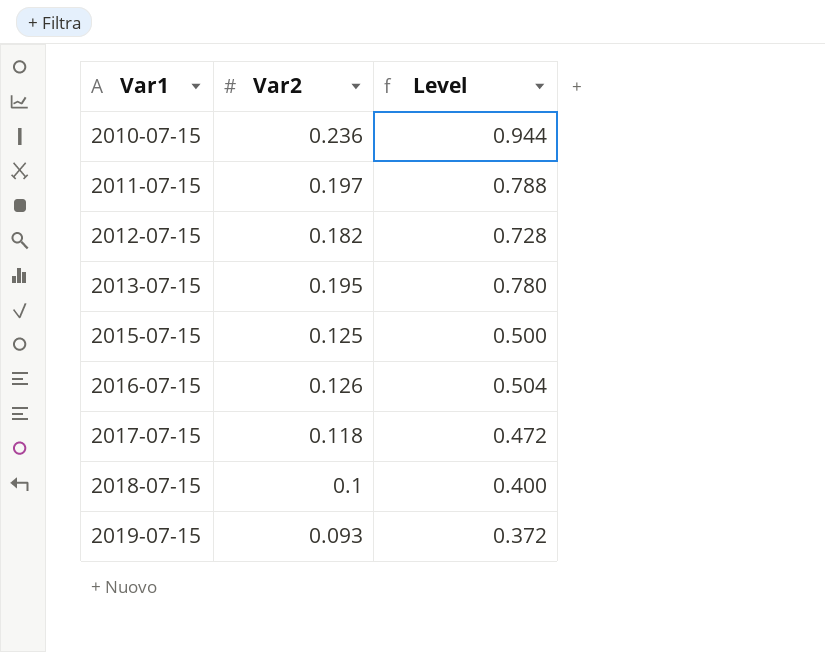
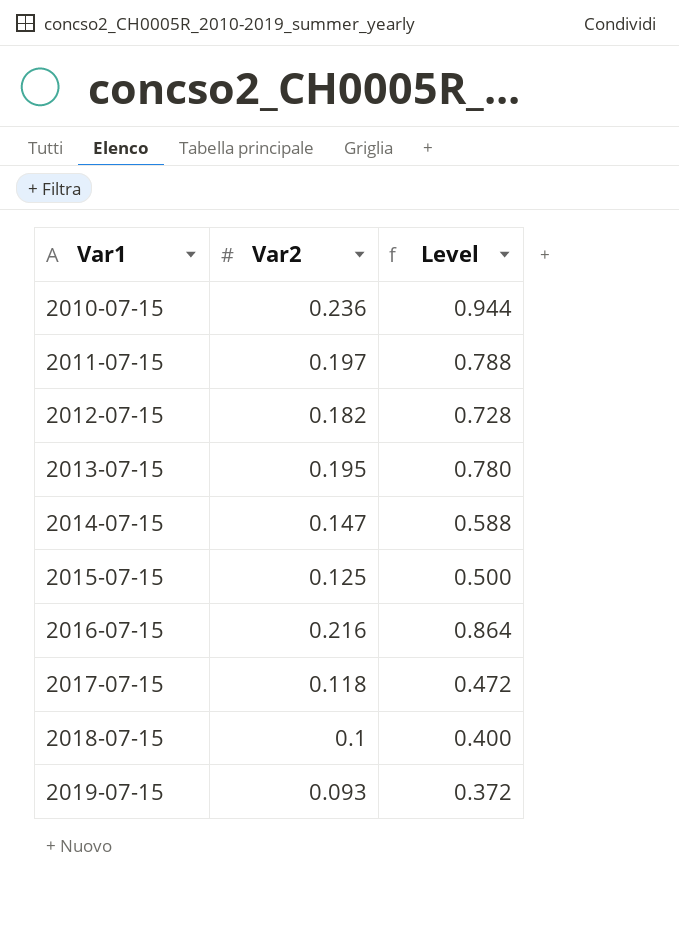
row 2014-07-15: none -> 0.147 | 0.588
2016-07-15 | Var2: 0.126 -> 0.216
2016-07-15 | Level: 0.504 -> 0.864

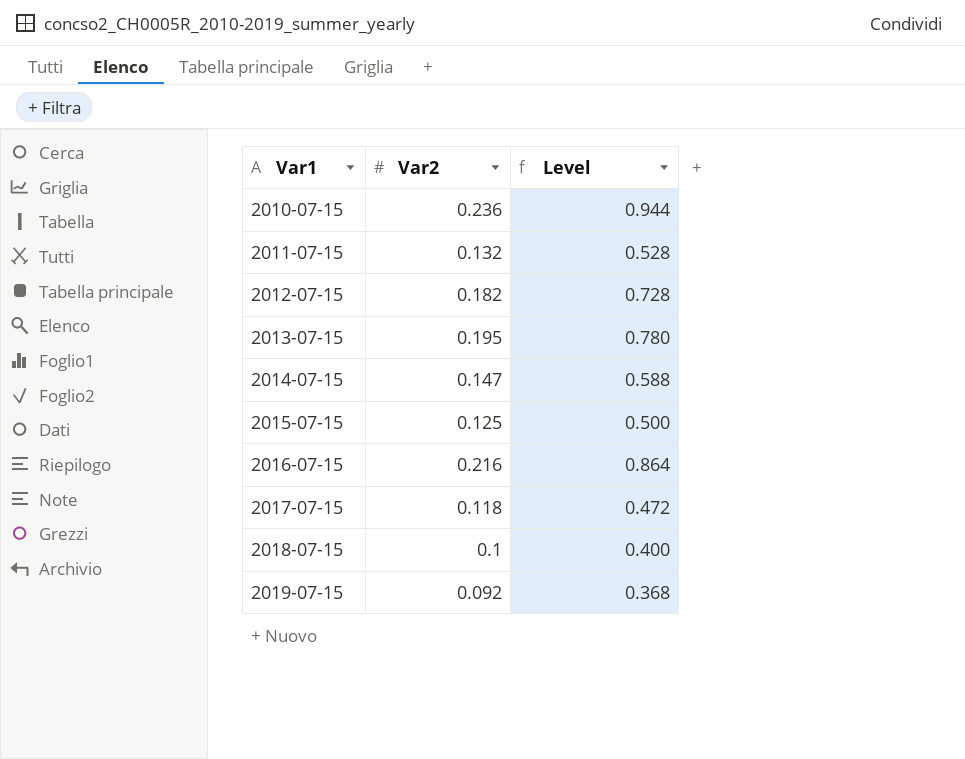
2011-07-15 | Var2: 0.197 -> 0.132
2011-07-15 | Level: 0.788 -> 0.528
2019-07-15 | Var2: 0.093 -> 0.092
2019-07-15 | Level: 0.372 -> 0.368

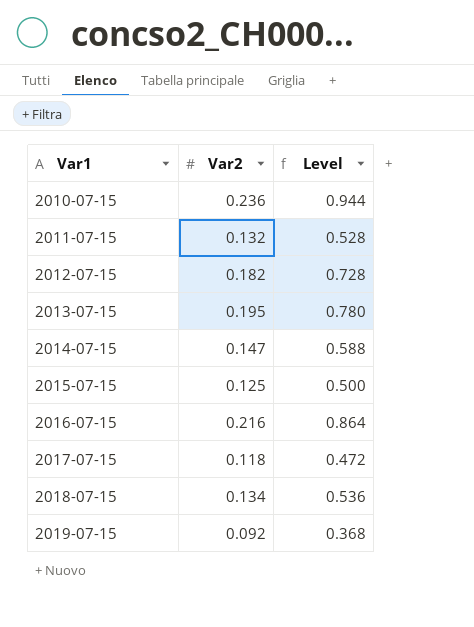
2018-07-15 | Var2: 0.1 -> 0.134
2018-07-15 | Level: 0.400 -> 0.536

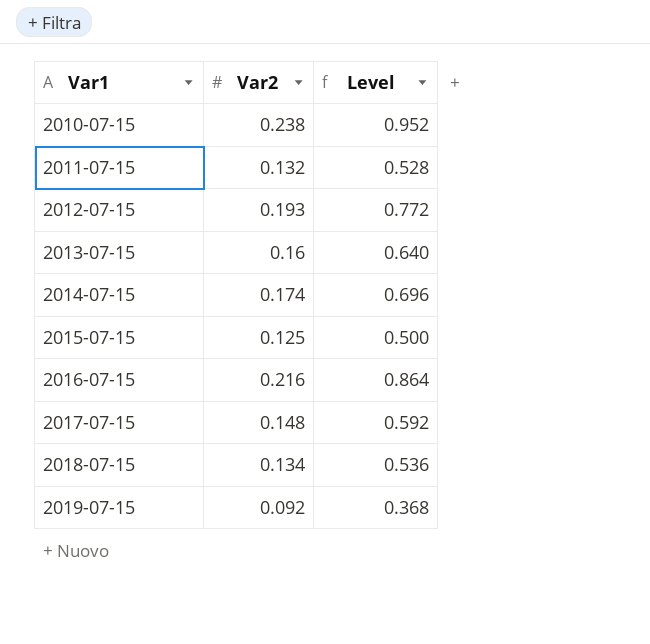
2010-07-15 | Var2: 0.236 -> 0.238
2010-07-15 | Level: 0.944 -> 0.952
2012-07-15 | Var2: 0.182 -> 0.193
2012-07-15 | Level: 0.728 -> 0.772
2013-07-15 | Var2: 0.195 -> 0.16
2013-07-15 | Level: 0.780 -> 0.640
2014-07-15 | Var2: 0.147 -> 0.174
2014-07-15 | Level: 0.588 -> 0.696
2017-07-15 | Var2: 0.118 -> 0.148
2017-07-15 | Level: 0.472 -> 0.592

